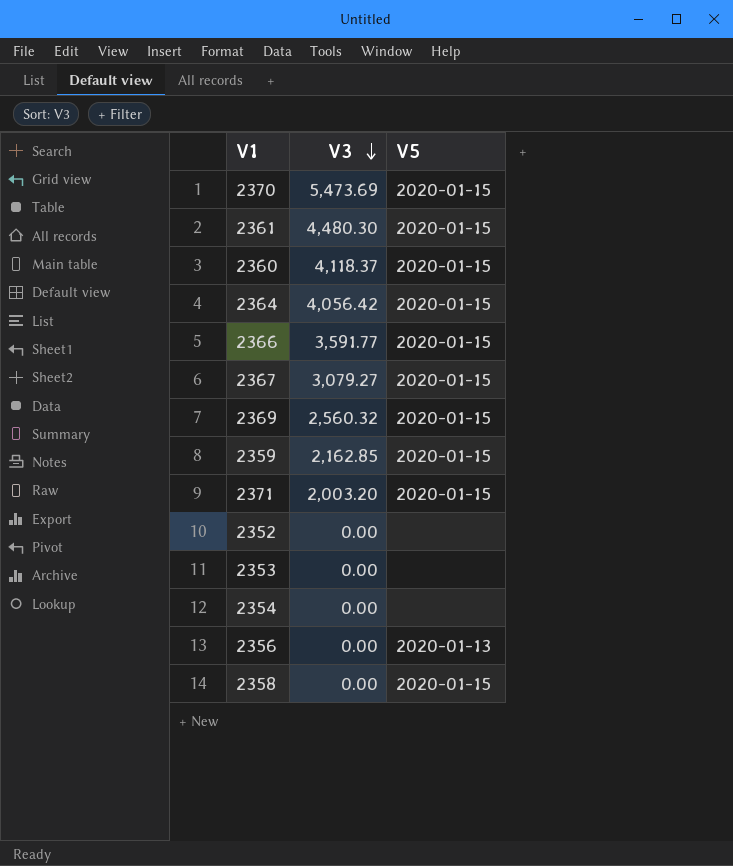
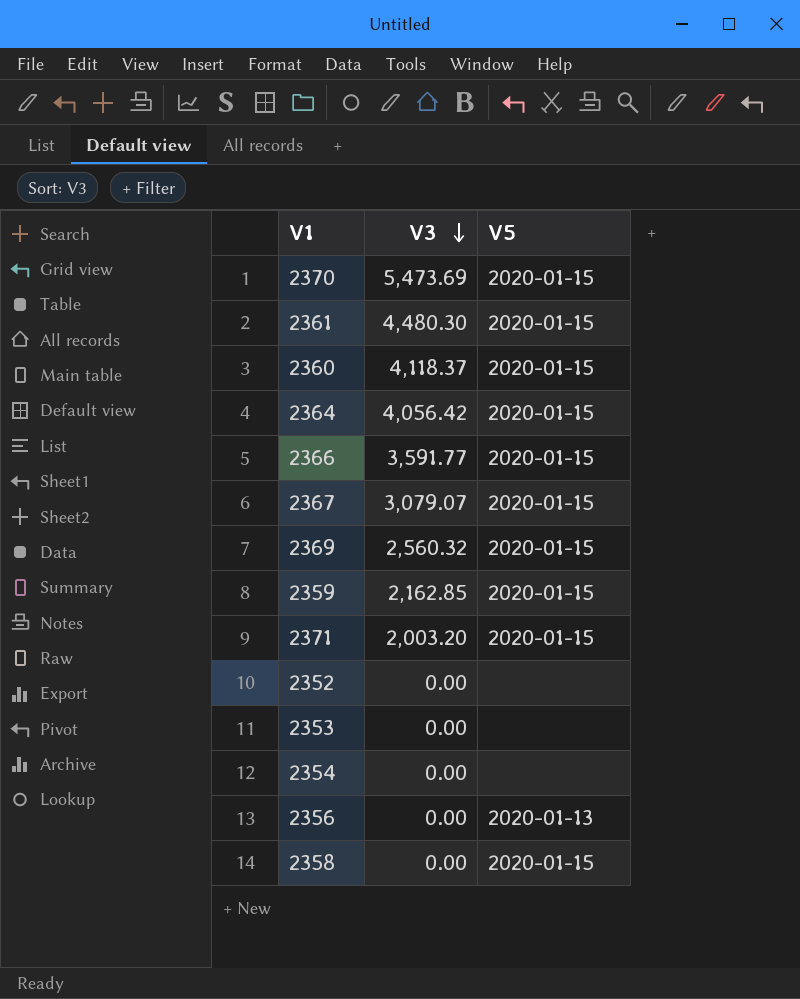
2367 | V3: 3,079.27 -> 3,079.07

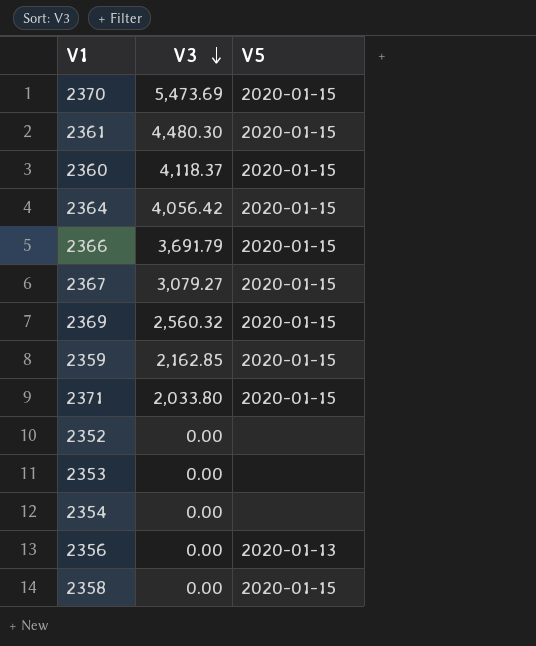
2366 | V3: 3,591.77 -> 3,691.79
2367 | V3: 3,079.07 -> 3,079.27
2371 | V3: 2,003.20 -> 2,033.80

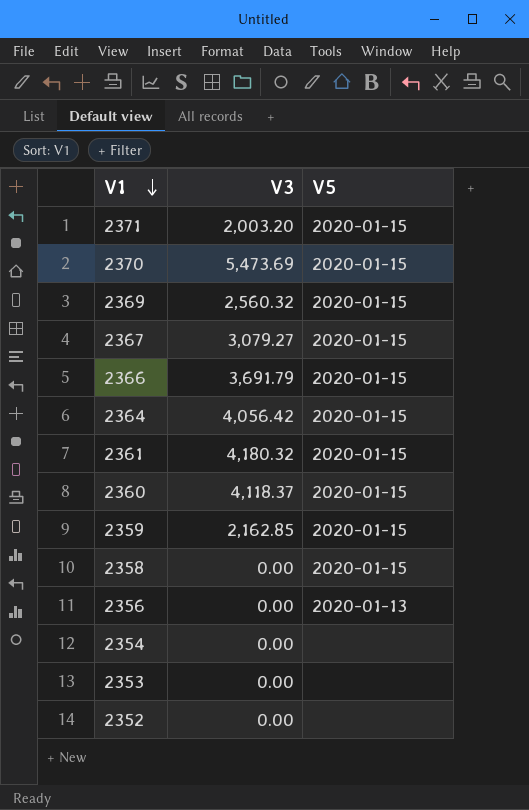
row order: V3 descending -> V1 descending
2371 | V3: 2,033.80 -> 2,003.20
2361 | V3: 4,480.30 -> 4,180.32

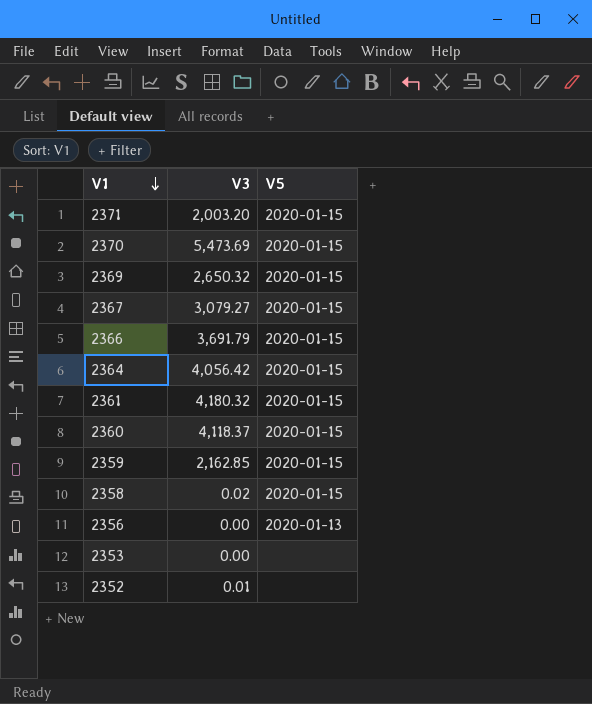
row 2354: 0.00 | none -> none
2369 | V3: 2,560.32 -> 2,650.32
2358 | V3: 0.00 -> 0.02
2352 | V3: 0.00 -> 0.01

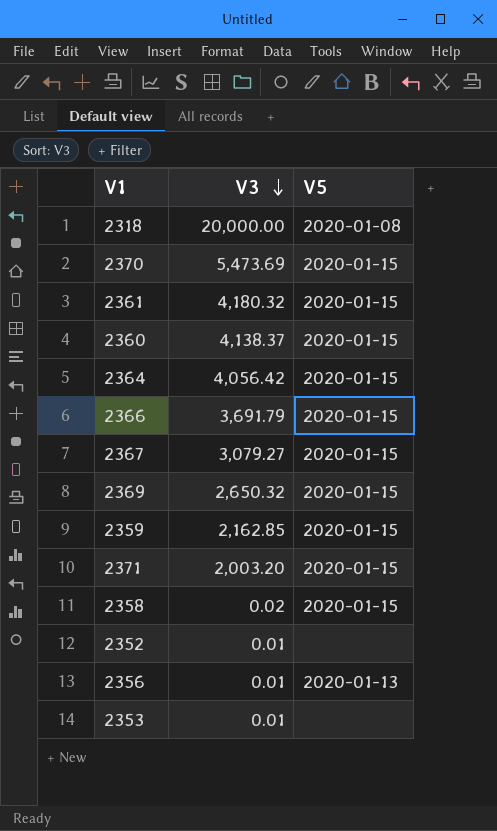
row order: V1 descending -> V3 descending
row 2318: none -> 20,000.00 | 2020-01-08
2360 | V3: 4,118.37 -> 4,138.37
2356 | V3: 0.00 -> 0.01
2353 | V3: 0.00 -> 0.01

